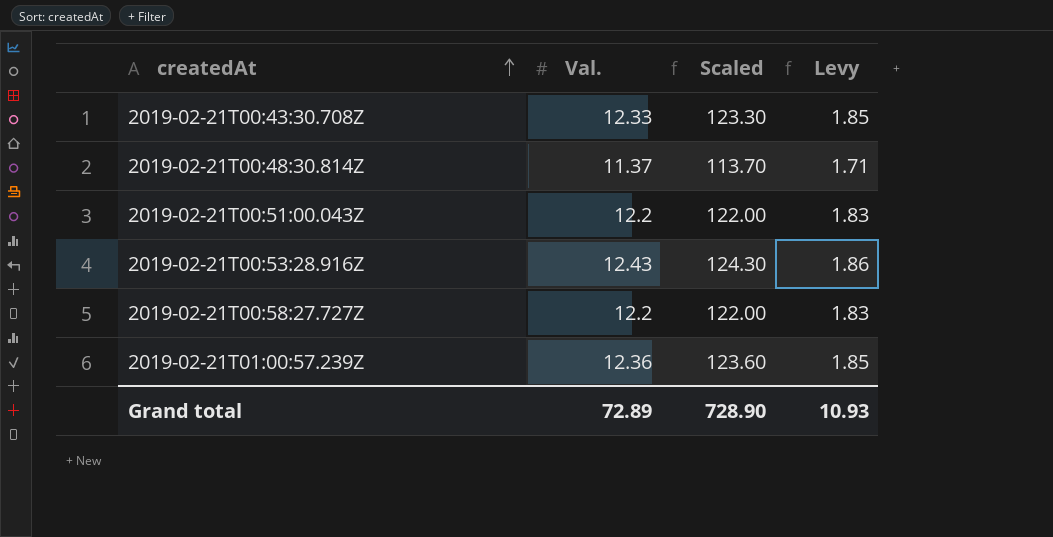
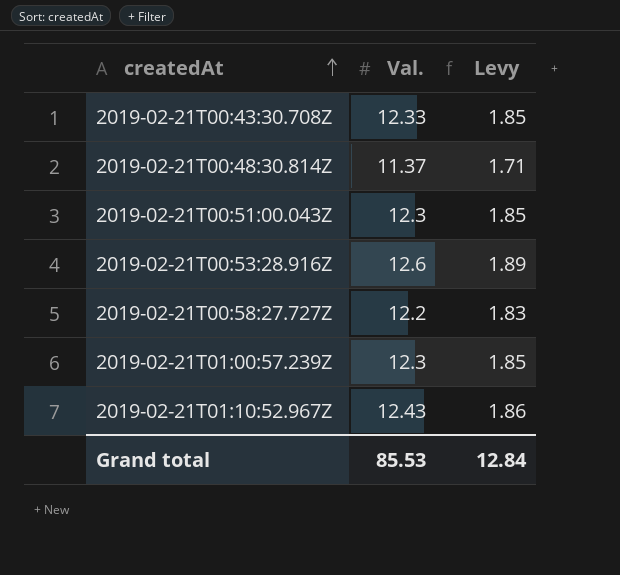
column Scaled | formula: [Val.] * 10 -> none
2019-02-21T00:51:00.043Z | Val.: 12.2 -> 12.3
2019-02-21T00:51:00.043Z | Levy: 1.83 -> 1.85
2019-02-21T00:53:28.916Z | Val.: 12.43 -> 12.6
2019-02-21T00:53:28.916Z | Levy: 1.86 -> 1.89
2019-02-21T01:00:57.239Z | Val.: 12.36 -> 12.3
row 2019-02-21T01:10:52.967Z: none -> 12.43 | 1.86
Grand total | Val.: 72.89 -> 85.53
Grand total | Levy: 10.93 -> 12.84

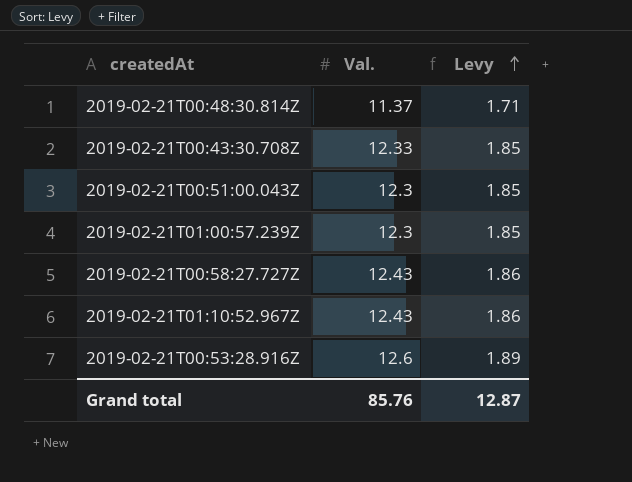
row order: createdAt ascending -> Levy ascending
2019-02-21T00:58:27.727Z | Val.: 12.2 -> 12.43
2019-02-21T00:58:27.727Z | Levy: 1.83 -> 1.86
Grand total | Val.: 85.53 -> 85.76
Grand total | Levy: 12.84 -> 12.87

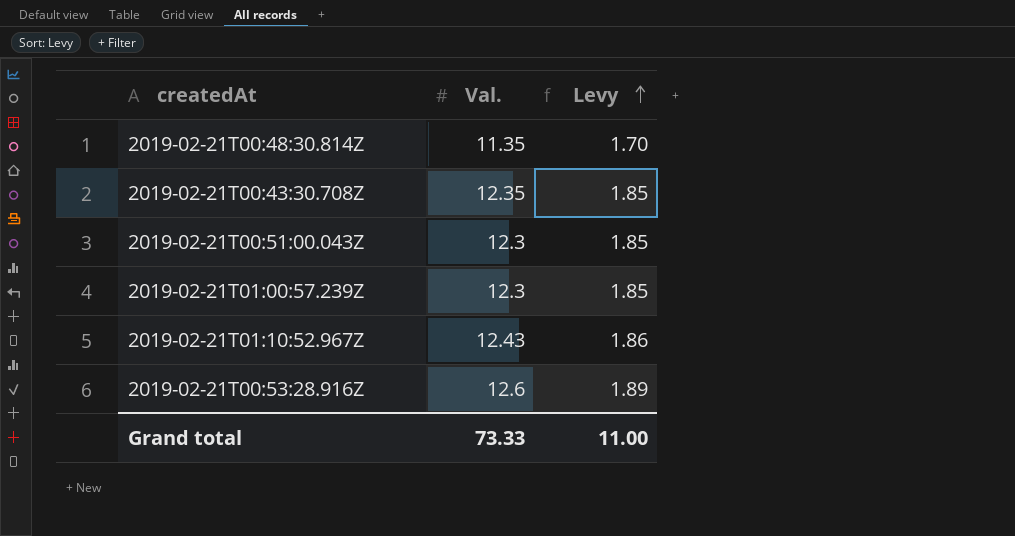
row 2019-02-21T00:58:27.727Z: 12.43 | 1.86 -> none
2019-02-21T00:48:30.814Z | Val.: 11.37 -> 11.35
2019-02-21T00:48:30.814Z | Levy: 1.71 -> 1.70
2019-02-21T00:43:30.708Z | Val.: 12.33 -> 12.35
Grand total | Val.: 85.76 -> 73.33
Grand total | Levy: 12.87 -> 11.00

